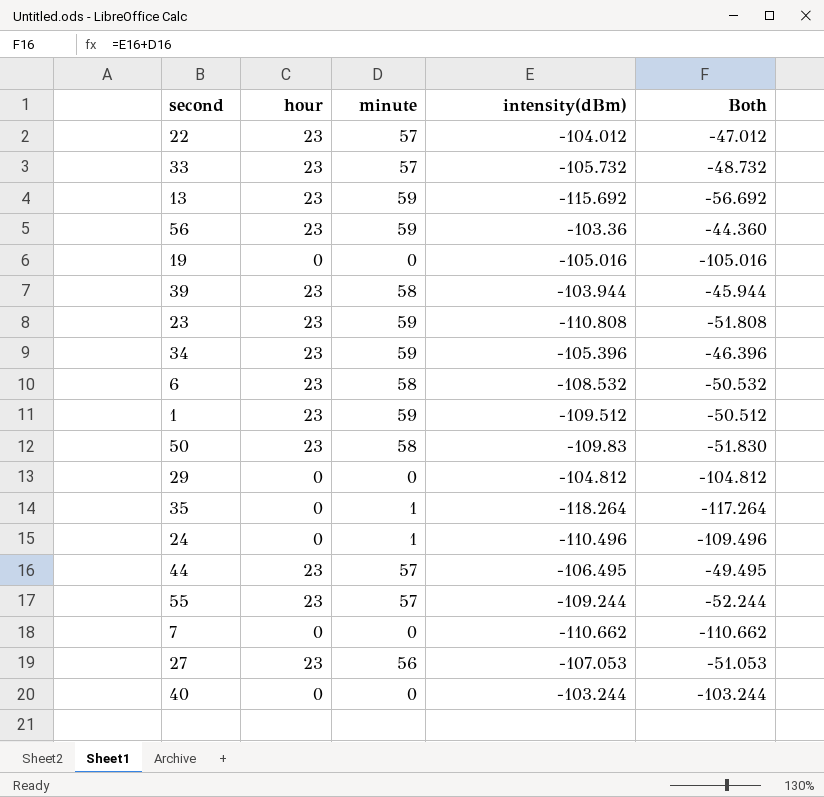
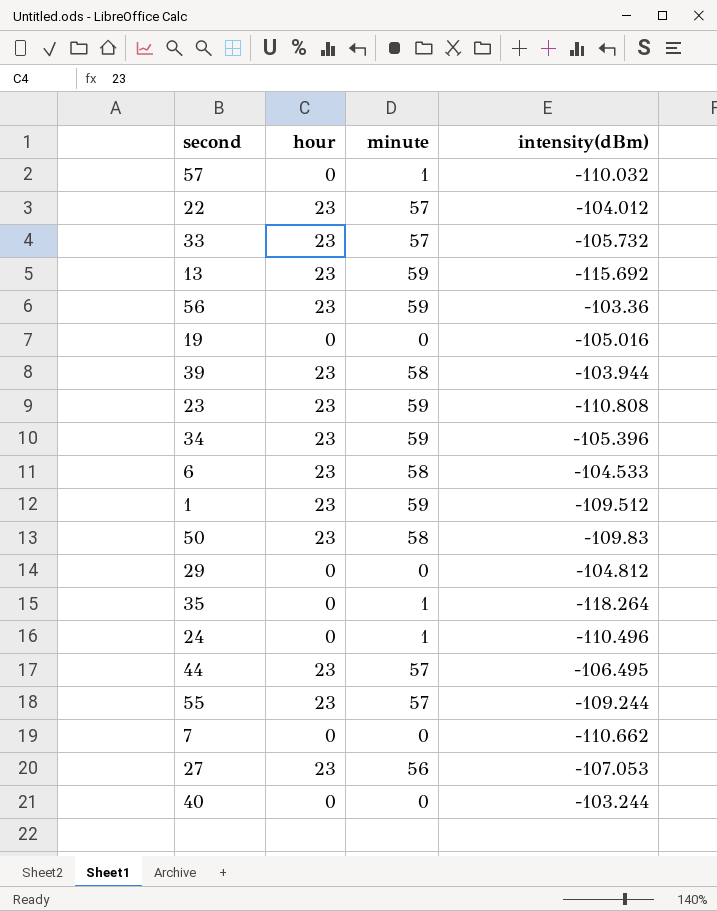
column Both | formula: [minute] + [intensity(dBm)] -> none
row 57: none -> 0 | 1 | -110.032
6 | intensity(dBm): -108.532 -> -104.533

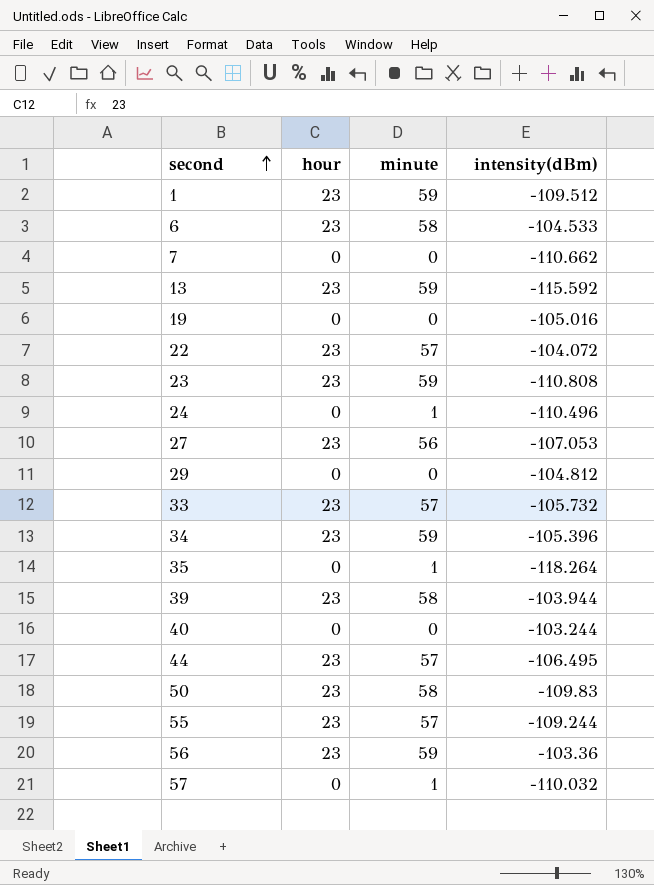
row order: none -> second ascending
13 | intensity(dBm): -115.692 -> -115.592
22 | intensity(dBm): -104.012 -> -104.072

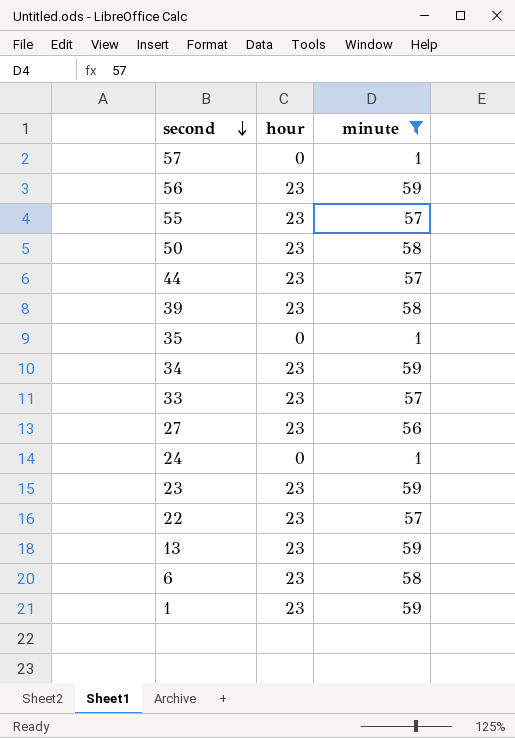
filter: none -> minute != 0
row order: second ascending -> second descending
column intensity(dBm) | position: 4 -> none

